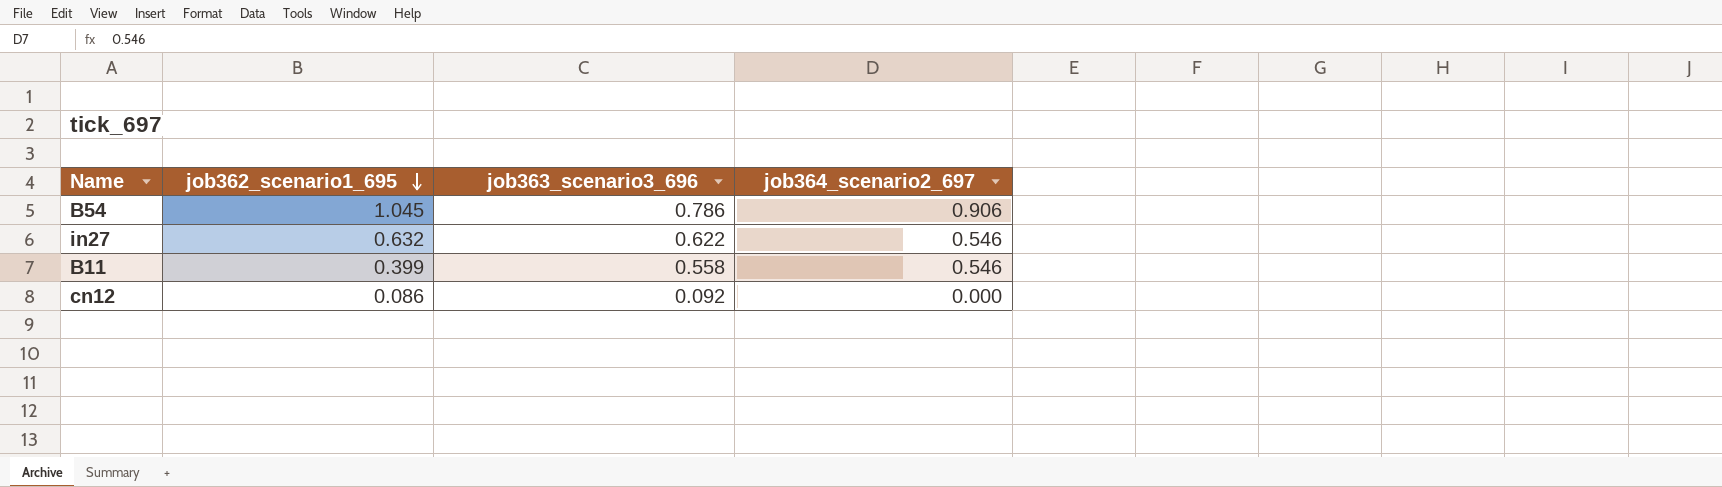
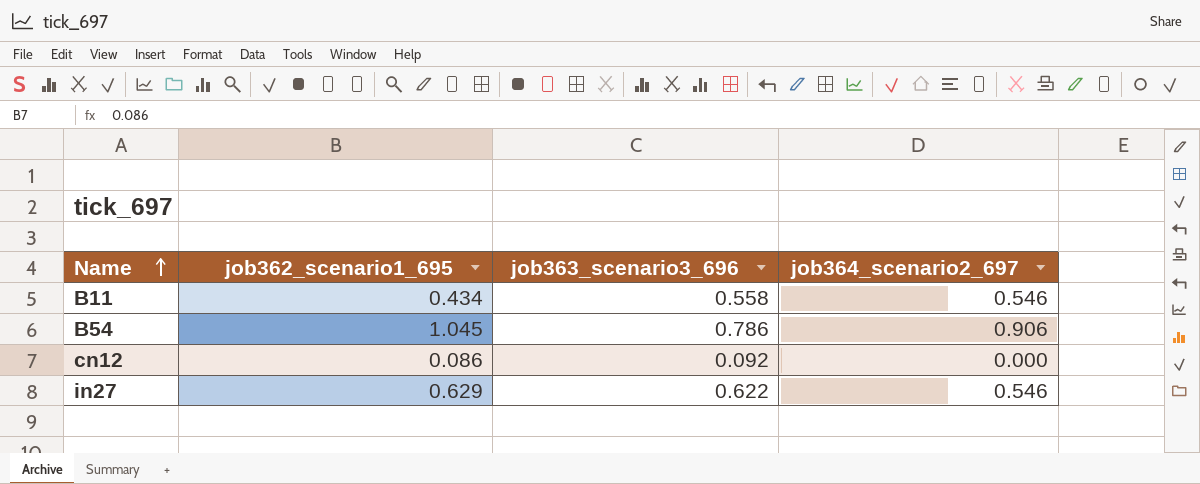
row order: job362_scenario1_695 descending -> Name ascending
B11 | job362_scenario1_695: 0.399 -> 0.434
in27 | job362_scenario1_695: 0.632 -> 0.629

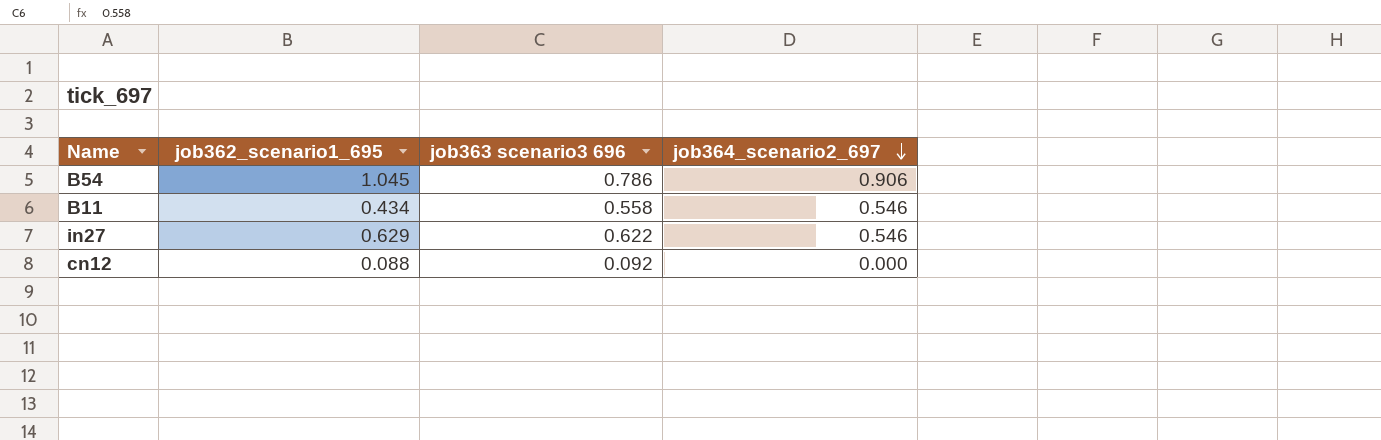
row order: Name ascending -> job364_scenario2_697 descending
column name: job363_scenario3_696 -> job363 scenario3 696
cn12 | job362_scenario1_695: 0.086 -> 0.088

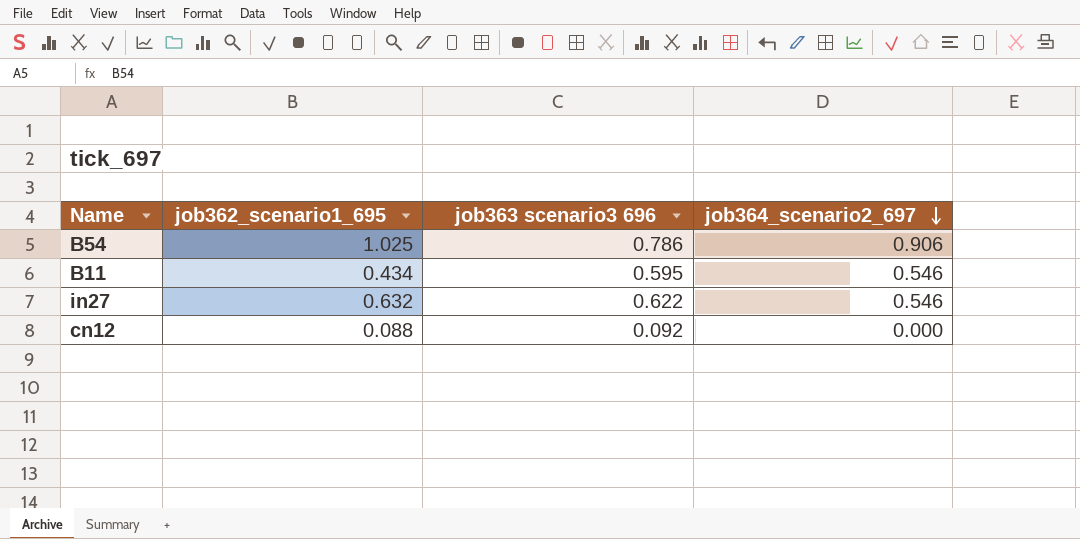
B54 | job362_scenario1_695: 1.045 -> 1.025
B11 | job363 scenario3 696: 0.558 -> 0.595
in27 | job362_scenario1_695: 0.629 -> 0.632

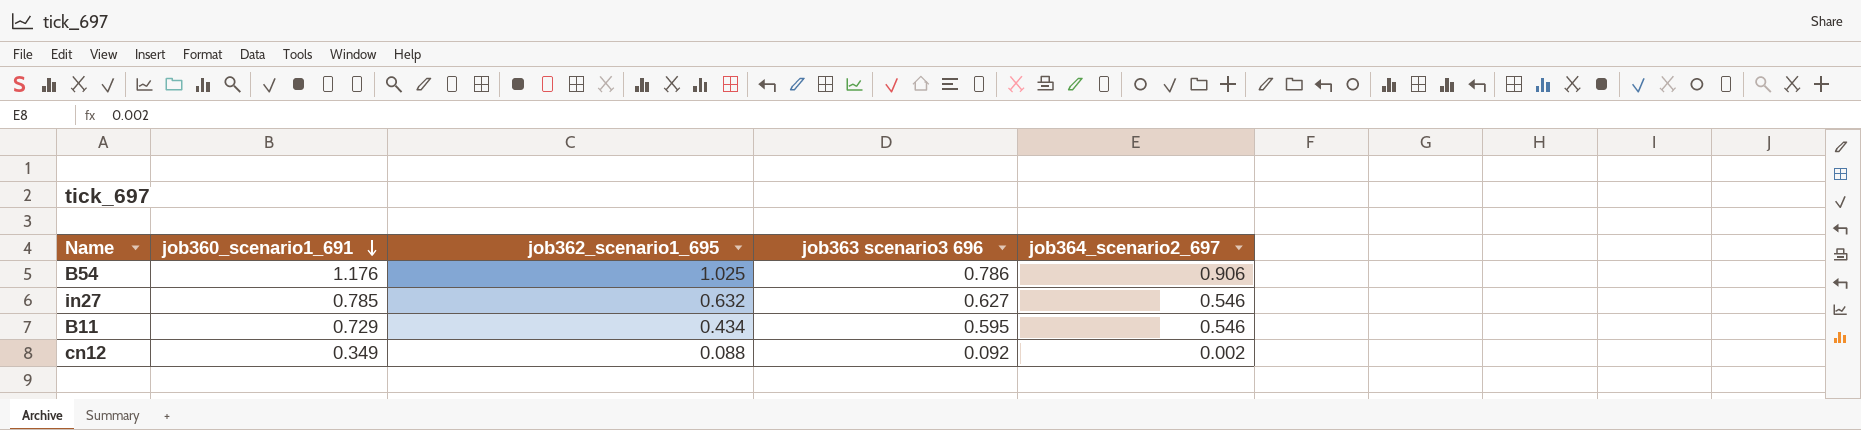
row order: job364_scenario2_697 descending -> job360_scenario1_691 descending
column job360_scenario1_691 | position: none -> 2
in27 | job363 scenario3 696: 0.622 -> 0.627
cn12 | job364_scenario2_697: 0.000 -> 0.002

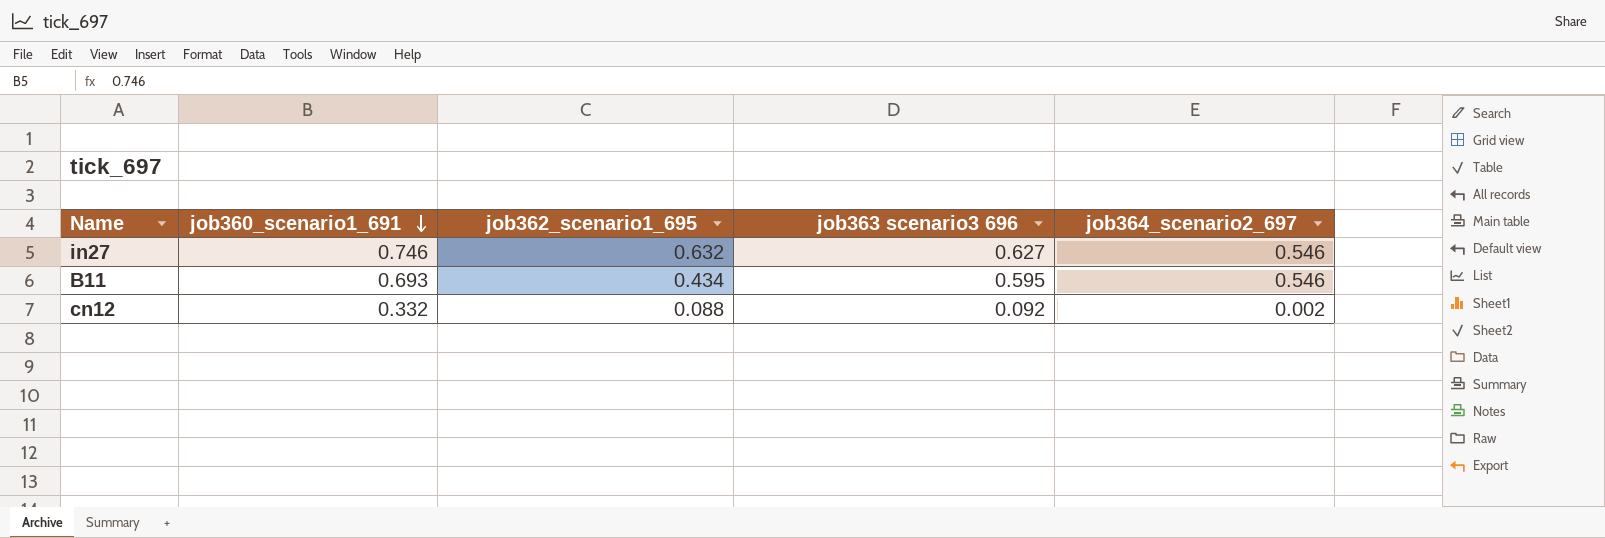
row B54: 1.176 | 1.025 | 0.786 | 0.906 -> none
in27 | job360_scenario1_691: 0.785 -> 0.746
B11 | job360_scenario1_691: 0.729 -> 0.693
cn12 | job360_scenario1_691: 0.349 -> 0.332

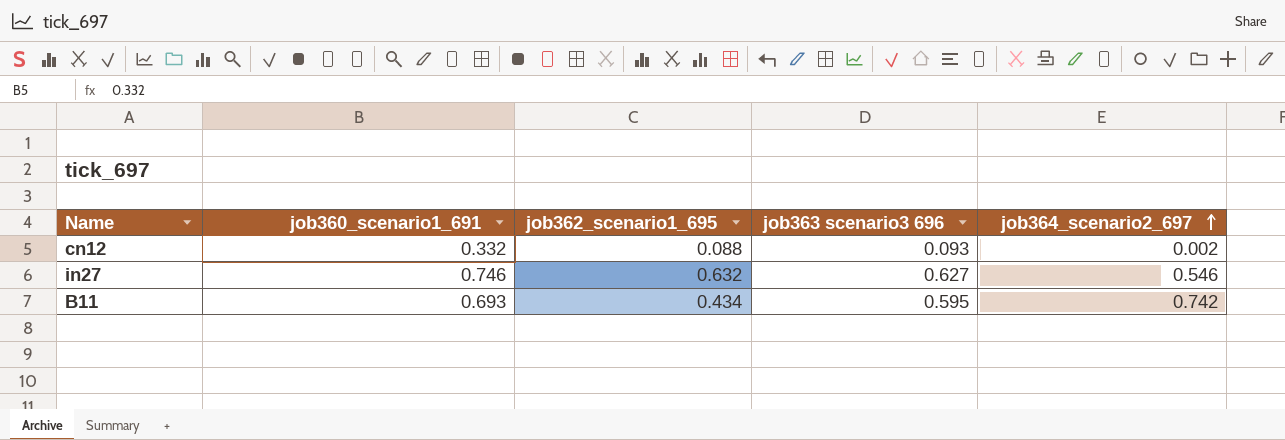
row order: job360_scenario1_691 descending -> job364_scenario2_697 ascending
cn12 | job363 scenario3 696: 0.092 -> 0.093
B11 | job364_scenario2_697: 0.546 -> 0.742

